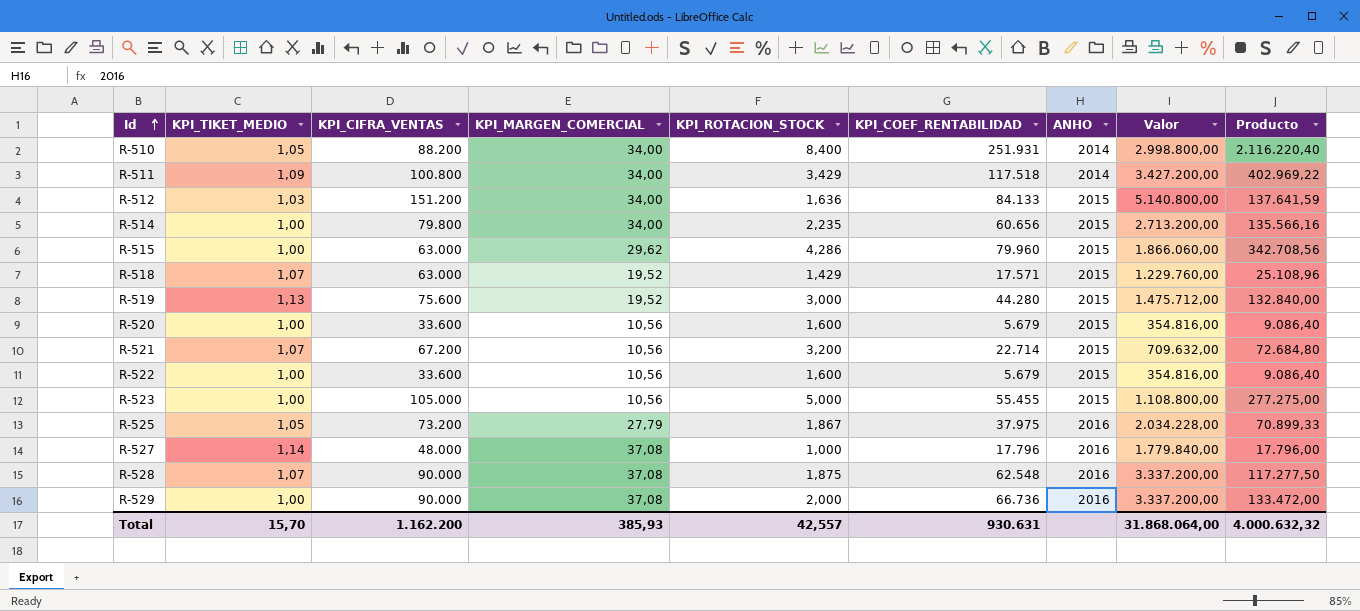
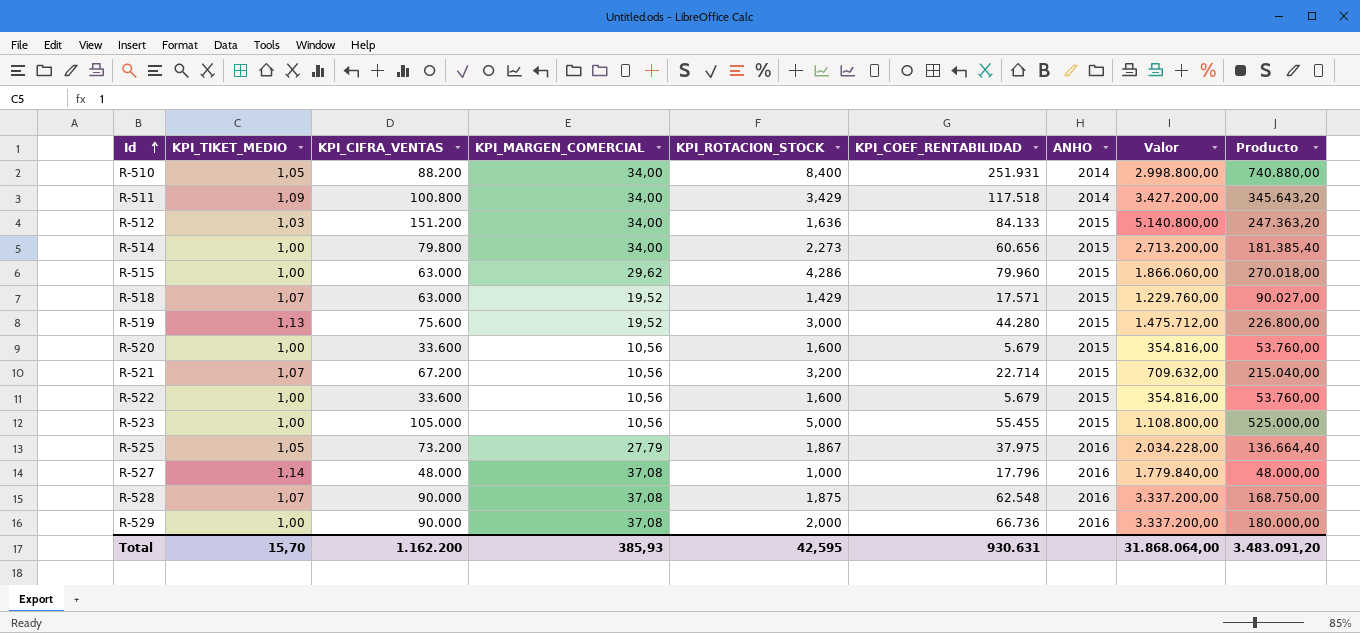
column Producto | formula: [KPI_ROTACION_STOCK] * [KPI_COEF_RENTABILIDAD] -> [KPI_CIFRA_VENTAS] * [KPI_ROTACION_STOCK]
R-514 | KPI_ROTACION_STOCK: 2,235 -> 2,273
Total | KPI_ROTACION_STOCK: 42,557 -> 42,595
Total | Producto: 4.000.632,32 -> 3.483.091,20

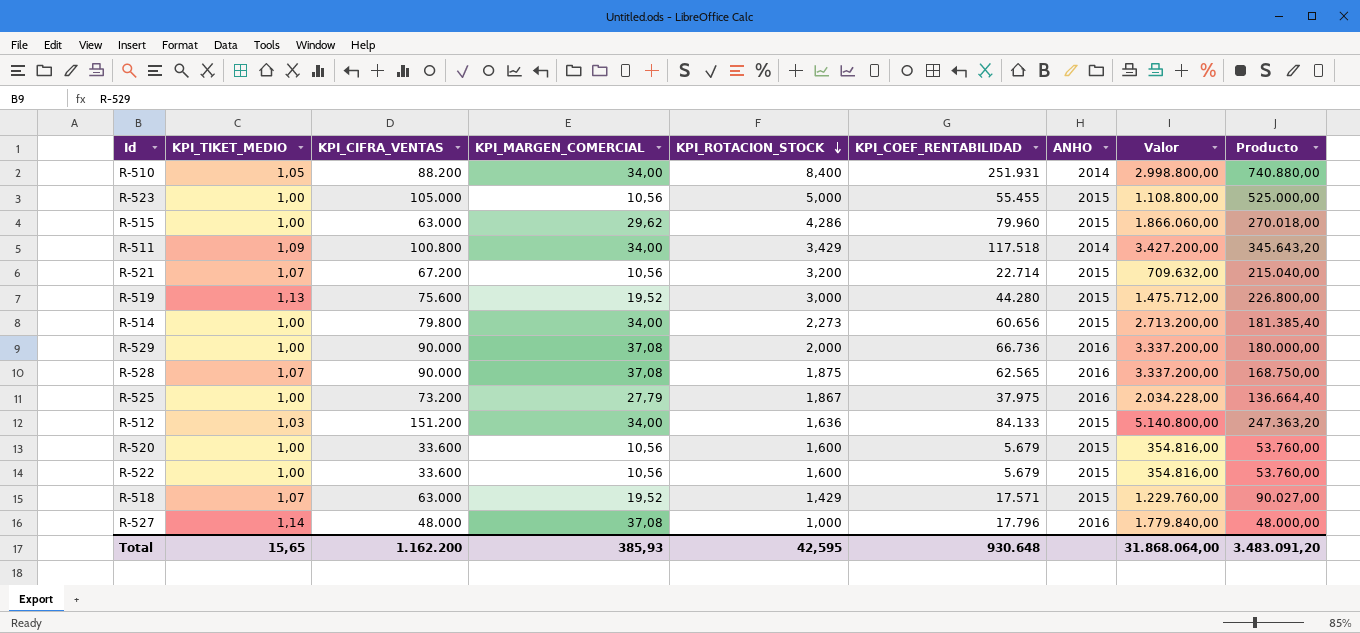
row order: Id ascending -> KPI_ROTACION_STOCK descending
R-528 | KPI_COEF_RENTABILIDAD: 62.548 -> 62.565
R-525 | KPI_TIKET_MEDIO: 1,05 -> 1,00
Total | KPI_TIKET_MEDIO: 15,70 -> 15,65
Total | KPI_COEF_RENTABILIDAD: 930.631 -> 930.648

